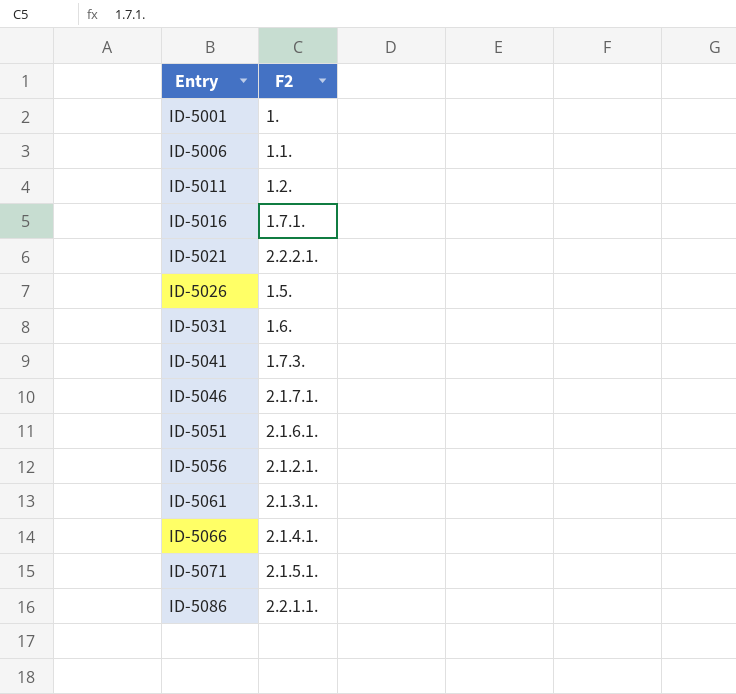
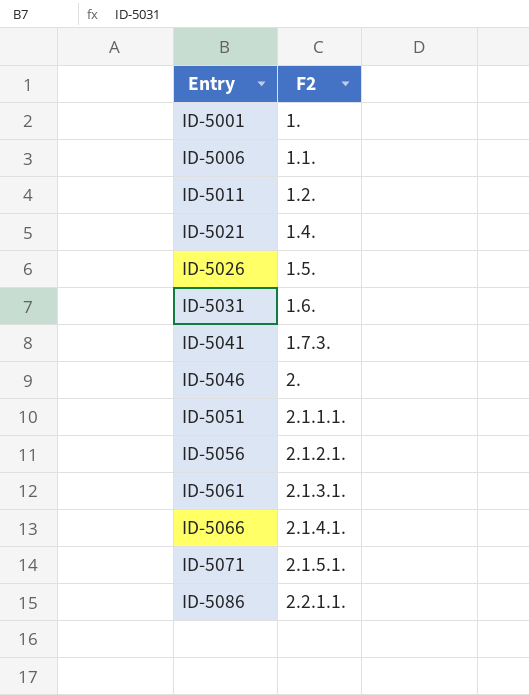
row ID-5016: 1.7.1. -> none
ID-5021 | F2: 2.2.2.1. -> 1.4.
ID-5046 | F2: 2.1.7.1. -> 2.
ID-5051 | F2: 2.1.6.1. -> 2.1.1.1.

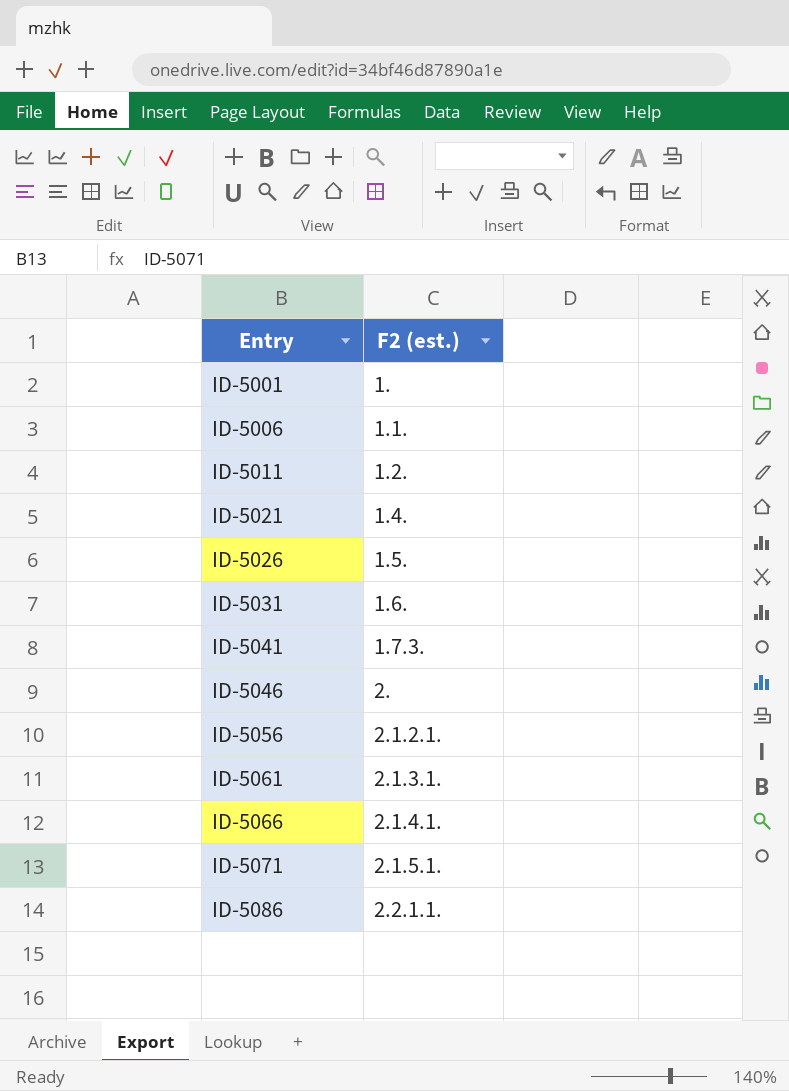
column name: F2 -> F2 (est.)
row ID-5051: 2.1.1.1. -> none

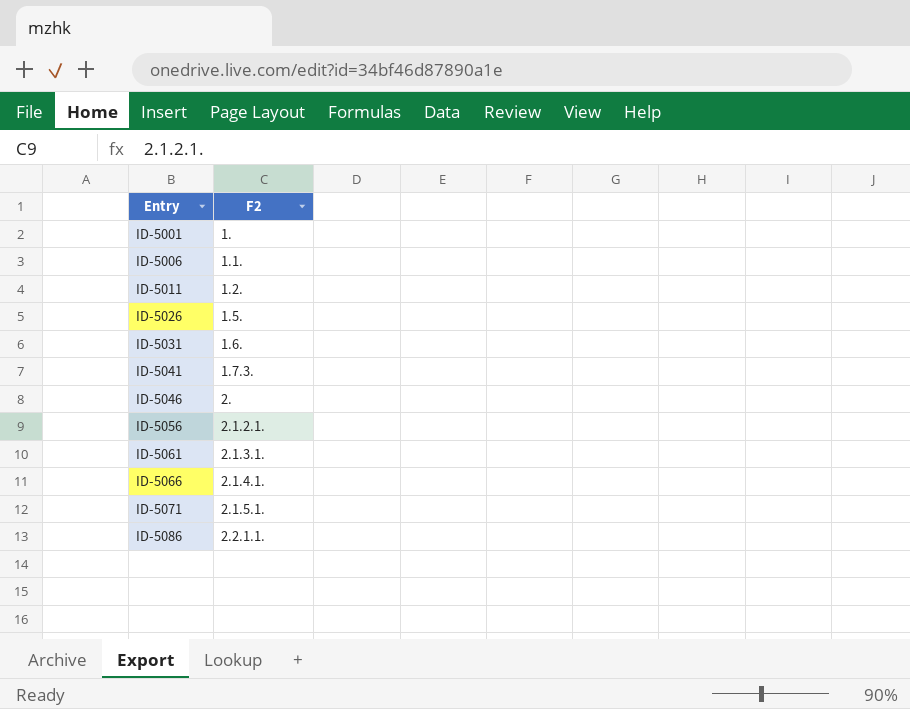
column name: F2 (est.) -> F2
row ID-5021: 1.4. -> none

